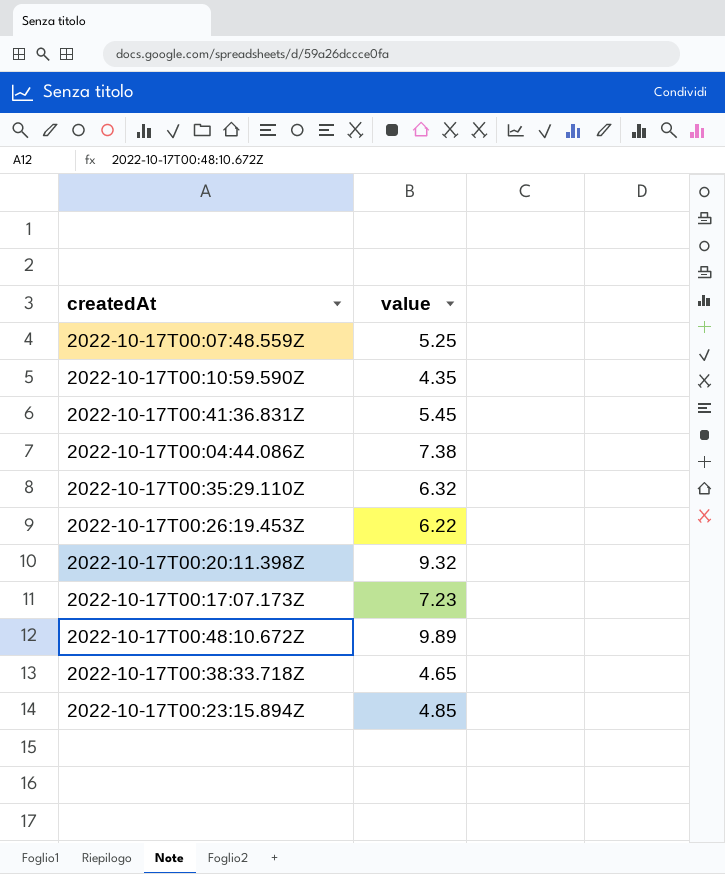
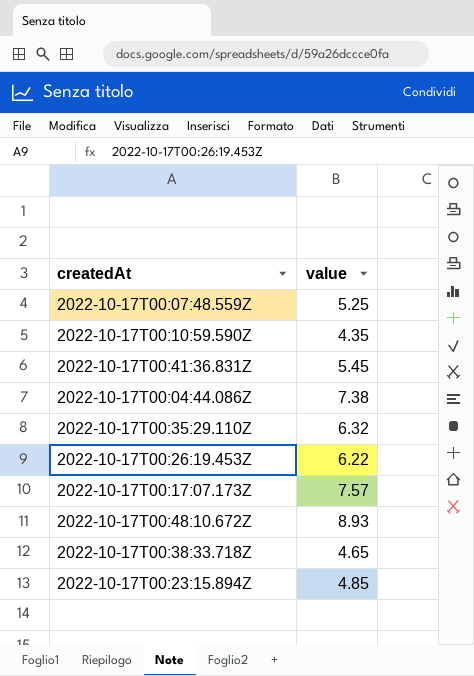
row 2022-10-17T00:20:11.398Z: 9.32 -> none
2022-10-17T00:17:07.173Z | value: 7.23 -> 7.57
2022-10-17T00:48:10.672Z | value: 9.89 -> 8.93

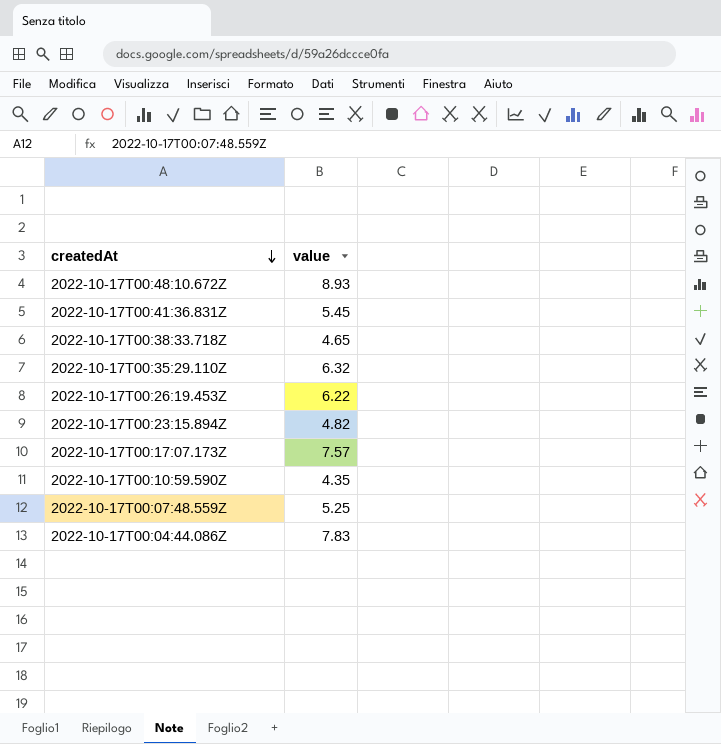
row order: none -> createdAt descending
2022-10-17T00:23:15.894Z | value: 4.85 -> 4.82
2022-10-17T00:04:44.086Z | value: 7.38 -> 7.83

